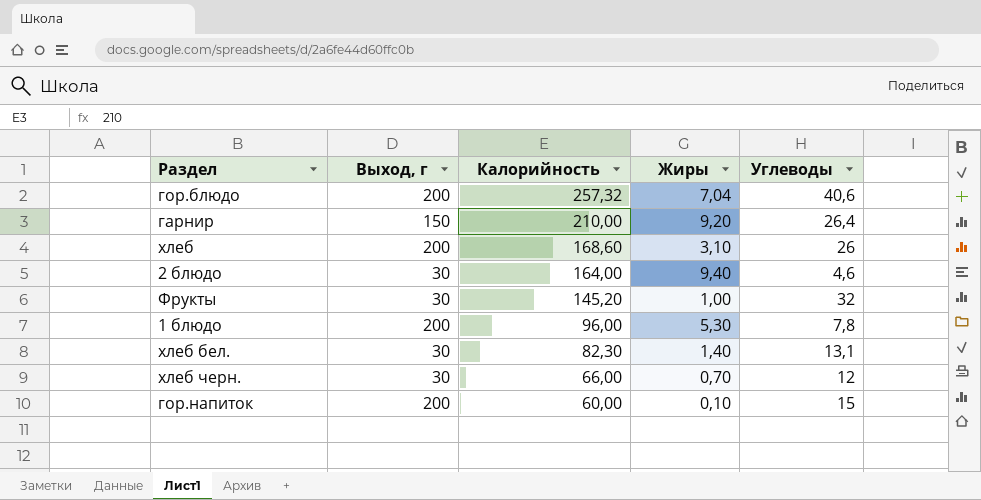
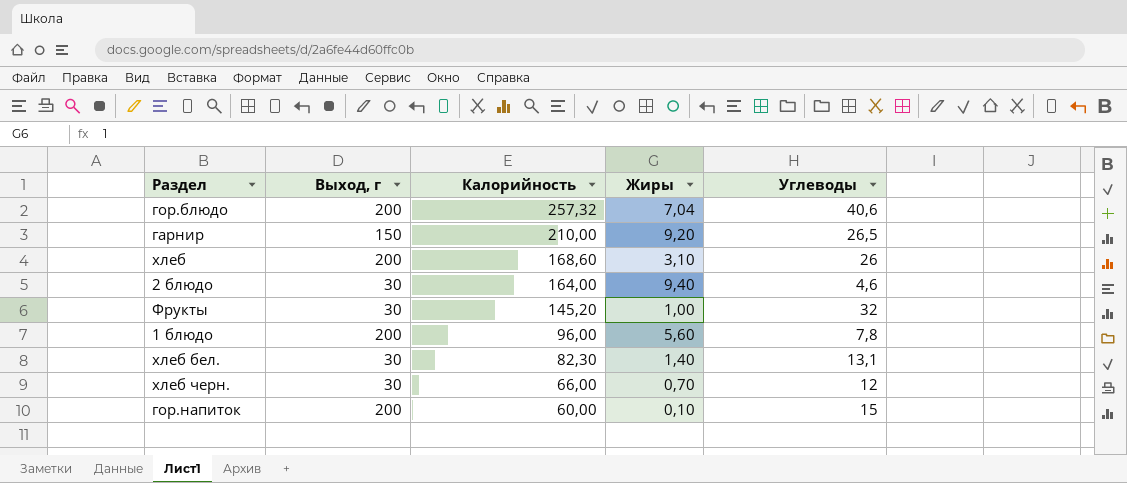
гарнир | Углеводы: 26,4 -> 26,5
1 блюдо | Жиры: 5,30 -> 5,60

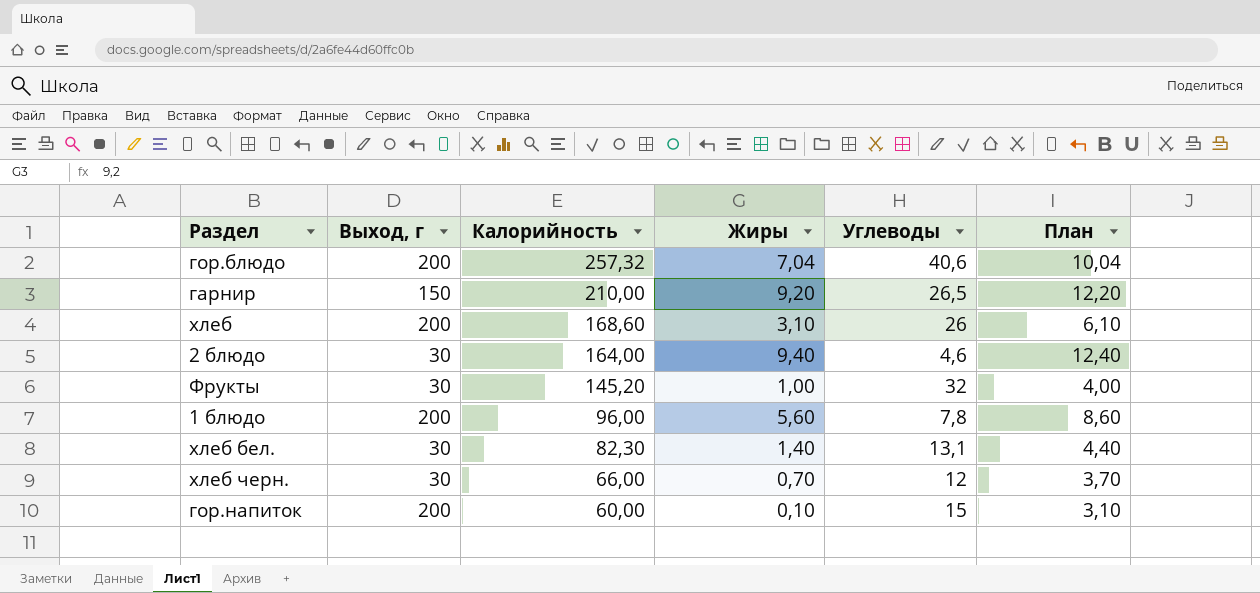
column План | formula: none -> [Жиры] + 3

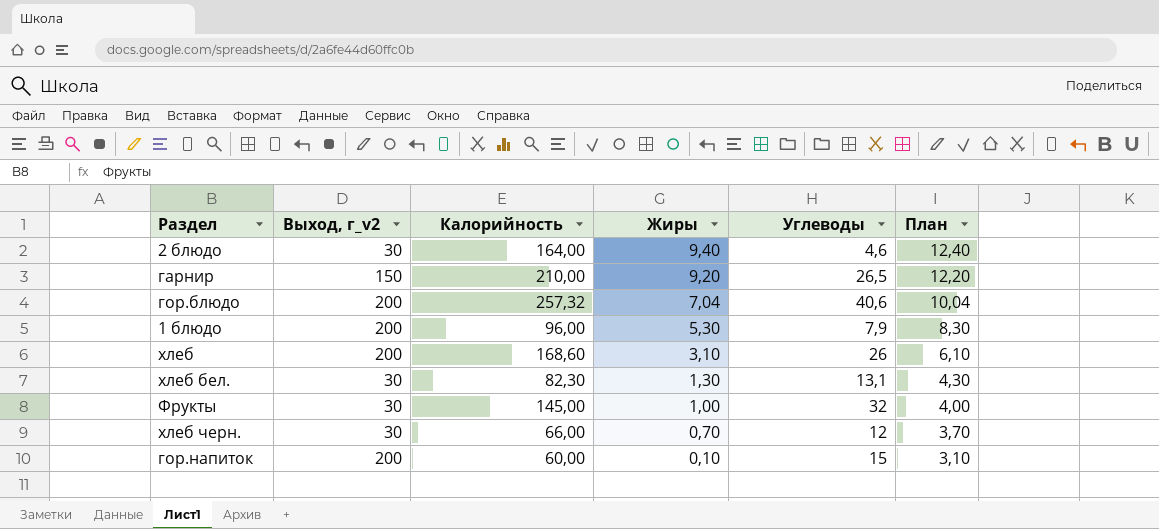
row order: Калорийность descending -> Жиры descending
column name: Выход, г -> Выход, г_v2
1 блюдо | Жиры: 5,60 -> 5,30
1 блюдо | Углеводы: 7,8 -> 7,9
1 блюдо | План: 8,60 -> 8,30
хлеб бел. | Жиры: 1,40 -> 1,30
хлеб бел. | План: 4,40 -> 4,30
Фрукты | Калорийность: 145,20 -> 145,00

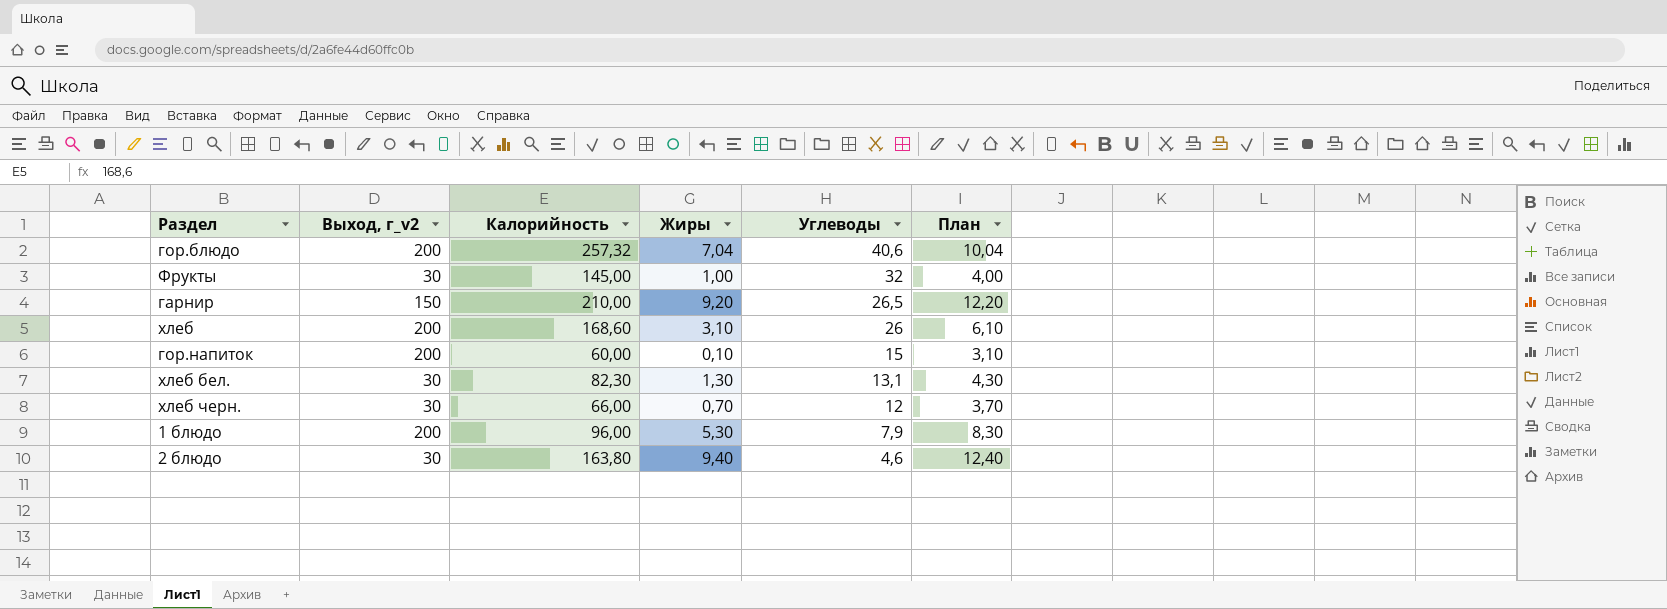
row order: Жиры descending -> Углеводы descending
2 блюдо | Калорийность: 164,00 -> 163,80

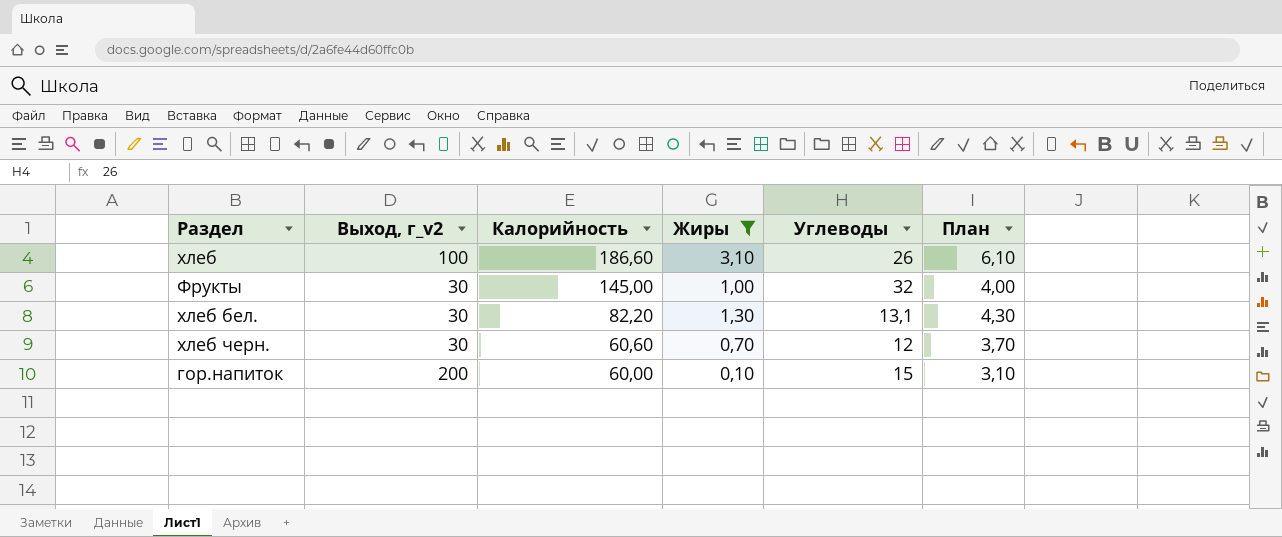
filter: none -> Жиры <= 3,10
row order: Углеводы descending -> Калорийность descending
хлеб | Выход, г_v2: 200 -> 100
хлеб | Калорийность: 168,60 -> 186,60
хлеб бел. | Калорийность: 82,30 -> 82,20
хлеб черн. | Калорийность: 66,00 -> 60,60

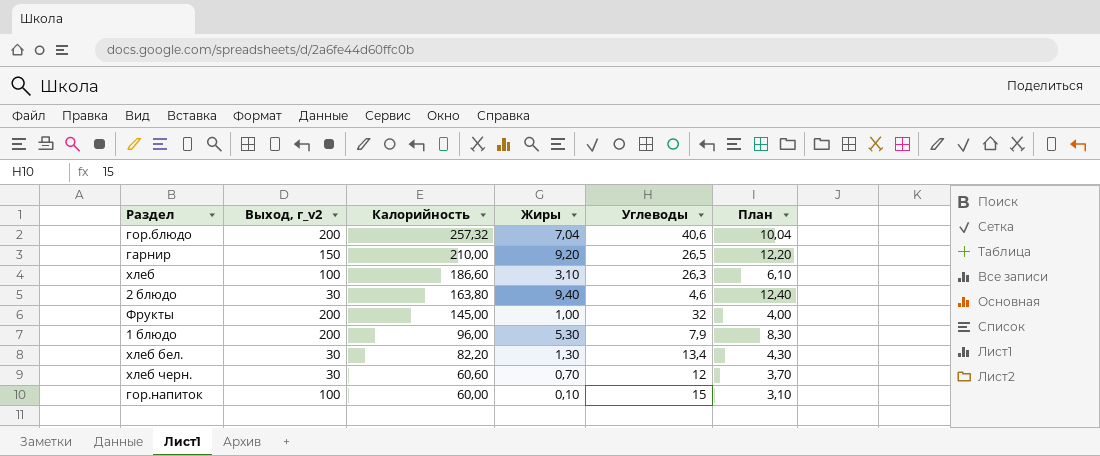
filter: Жиры <= 3,10 -> none
хлеб | Углеводы: 26 -> 26,3
Фрукты | Выход, г_v2: 30 -> 200
хлеб бел. | Углеводы: 13,1 -> 13,4
гор.напиток | Выход, г_v2: 200 -> 100

